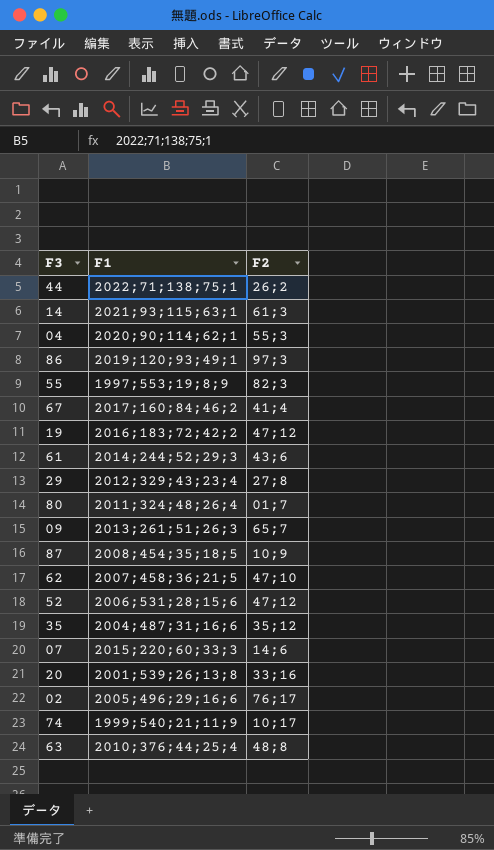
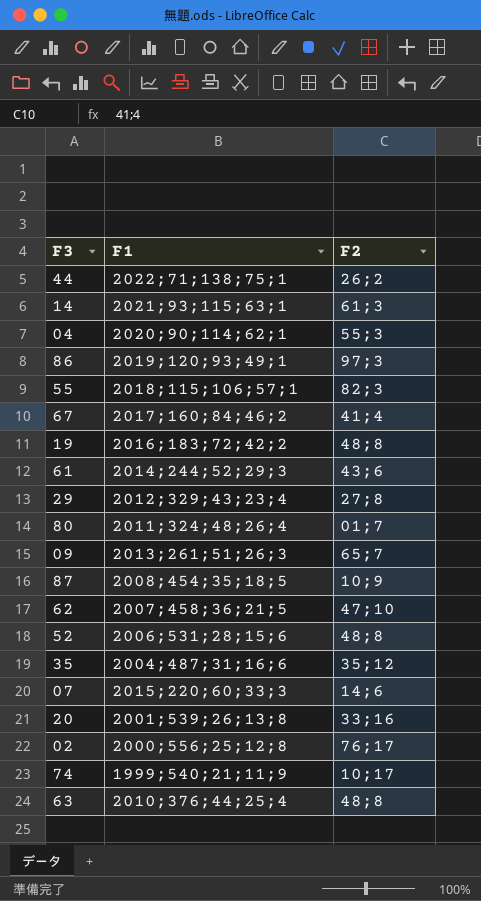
55 | F1: 1997;553;19;8;9 -> 2018;115;106;57;1
19 | F2: 47;12 -> 48;8
52 | F2: 47;12 -> 48;8
02 | F1: 2005;496;29;16;6 -> 2000;556;25;12;8

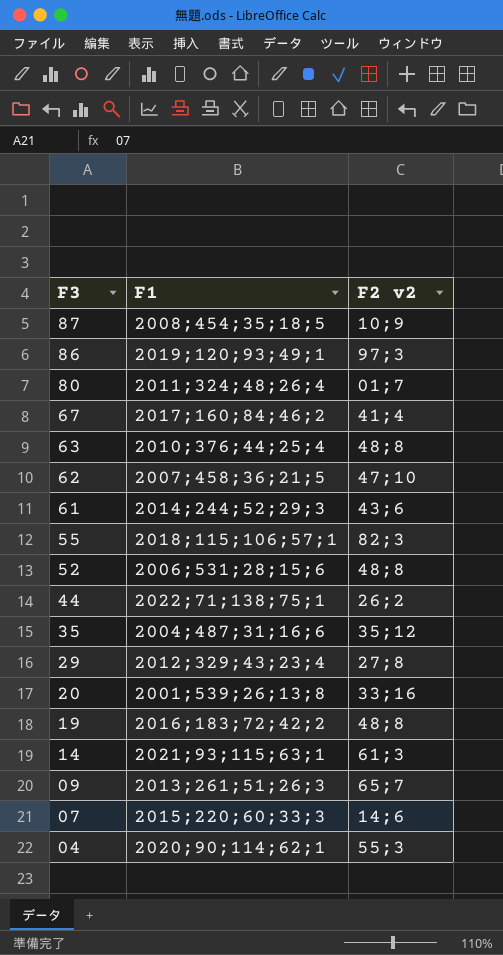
row order: none -> F3 descending
column name: F2 -> F2 v2
row 02: 2000;556;25;12;8 | 76;17 -> none
row 74: 1999;540;21;11;9 | 10;17 -> none

